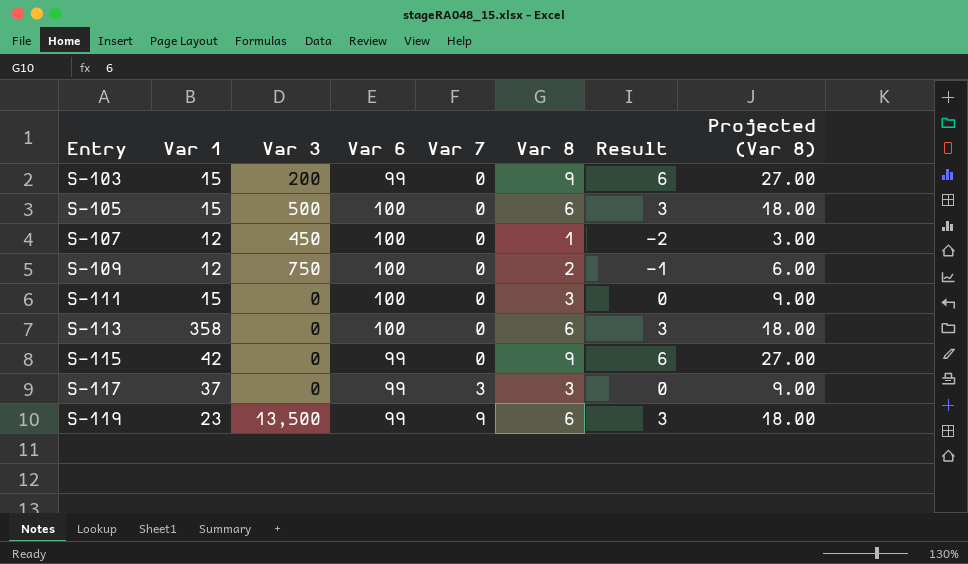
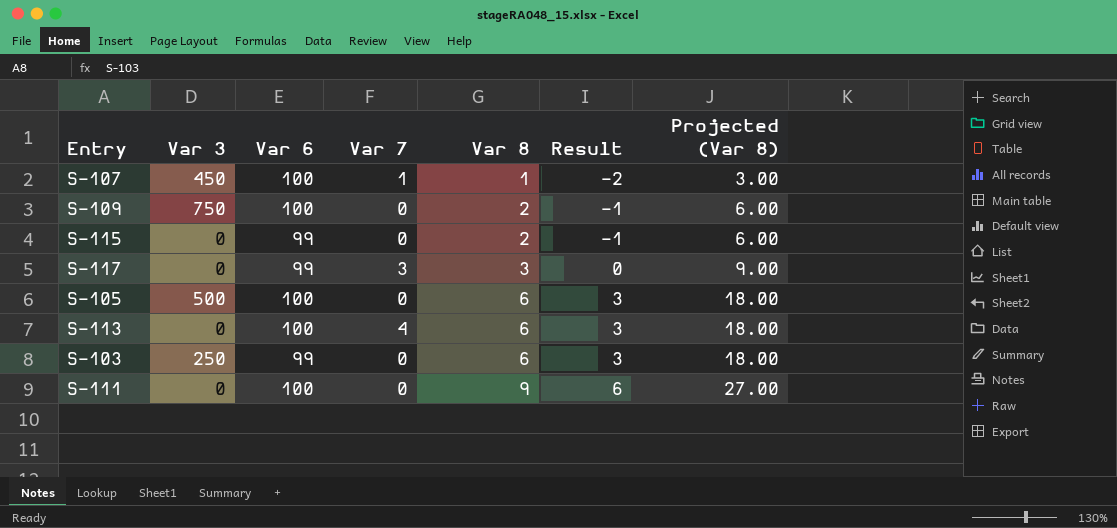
row order: Entry ascending -> Var 8 ascending
column Var 1 | position: 2 -> none
row S-119: 23 | 13,500 | 99 | 9 | 6 | 3 | 18.00 -> none
S-107 | Var 7: 0 -> 1
S-115 | Var 8: 9 -> 2
S-115 | Result: 6 -> -1
S-115 | Projected (Var 8): 27.00 -> 6.00
S-113 | Var 7: 0 -> 4
S-103 | Var 3: 200 -> 250
S-103 | Var 8: 9 -> 6
S-103 | Result: 6 -> 3
S-103 | Projected (Var 8): 27.00 -> 18.00
S-111 | Var 8: 3 -> 9
S-111 | Result: 0 -> 6
S-111 | Projected (Var 8): 9.00 -> 27.00

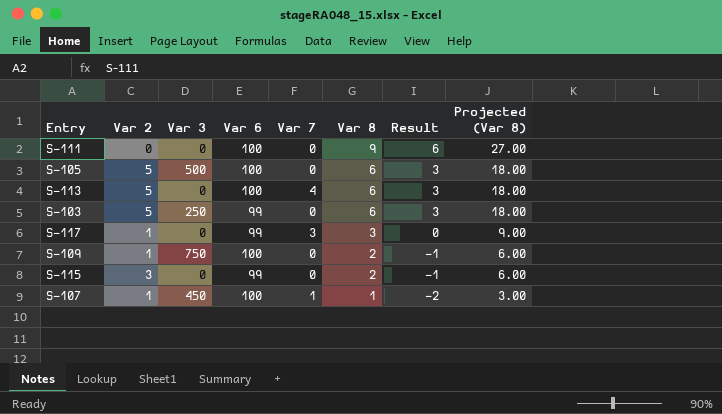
row order: Var 8 ascending -> Var 8 descending
column Var 2 | position: none -> 2

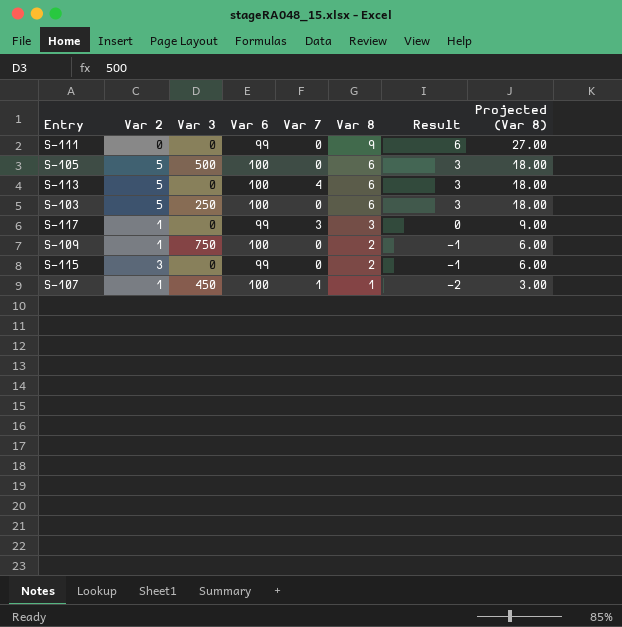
S-111 | Var 6: 100 -> 99
S-103 | Var 6: 99 -> 100

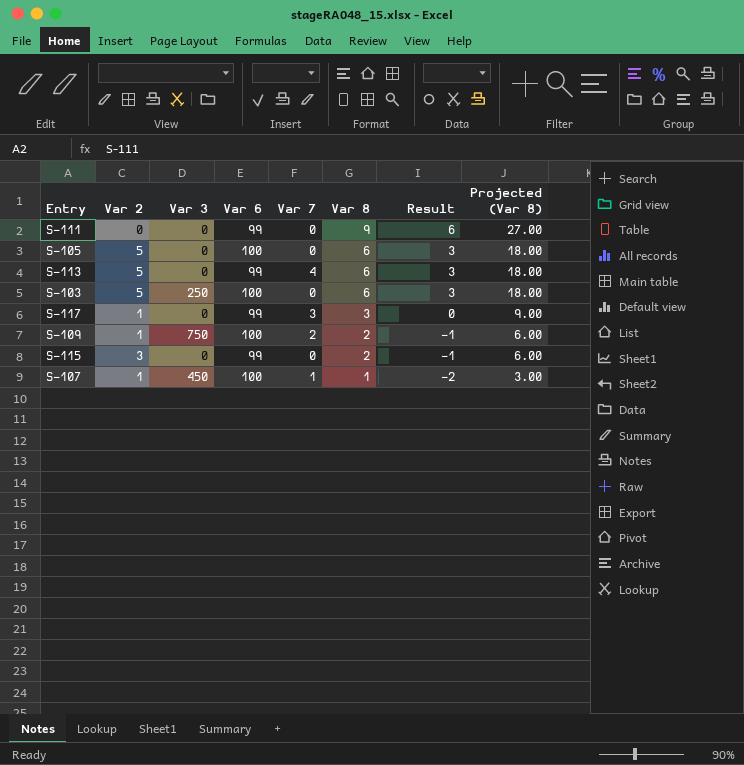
S-105 | Var 3: 500 -> 0
S-113 | Var 6: 100 -> 99
S-109 | Var 7: 0 -> 2

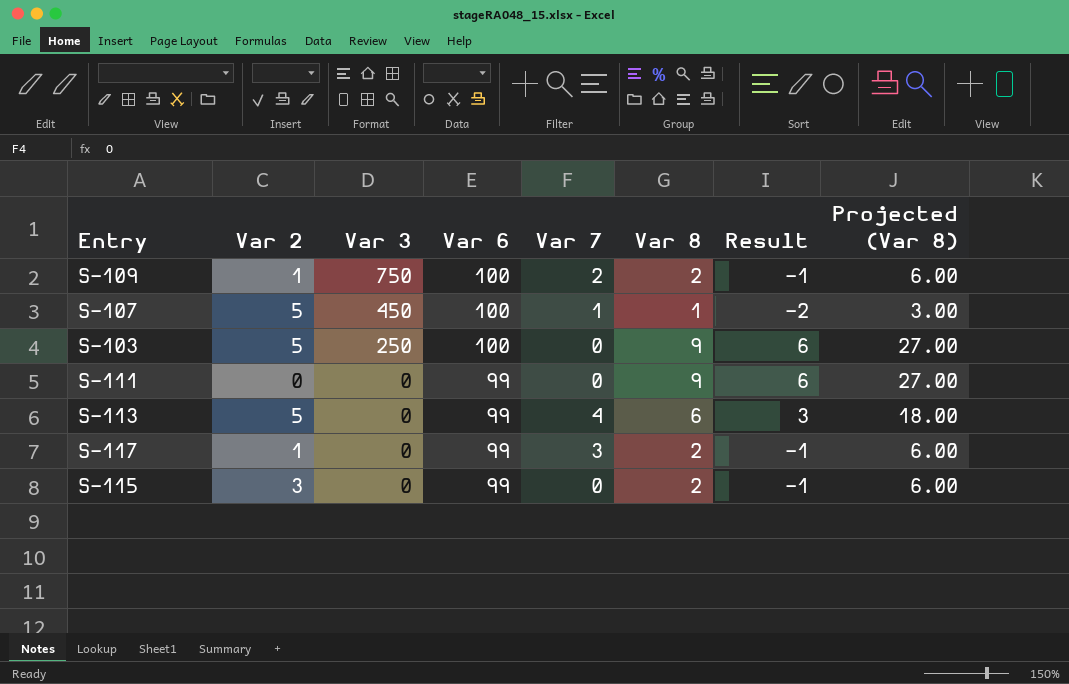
row order: Var 8 descending -> Var 3 descending
row S-105: 5 | 0 | 100 | 0 | 6 | 3 | 18.00 -> none
S-107 | Var 2: 1 -> 5
S-103 | Var 8: 6 -> 9
S-103 | Result: 3 -> 6
S-103 | Projected (Var 8): 18.00 -> 27.00
S-117 | Var 8: 3 -> 2
S-117 | Result: 0 -> -1
S-117 | Projected (Var 8): 9.00 -> 6.00

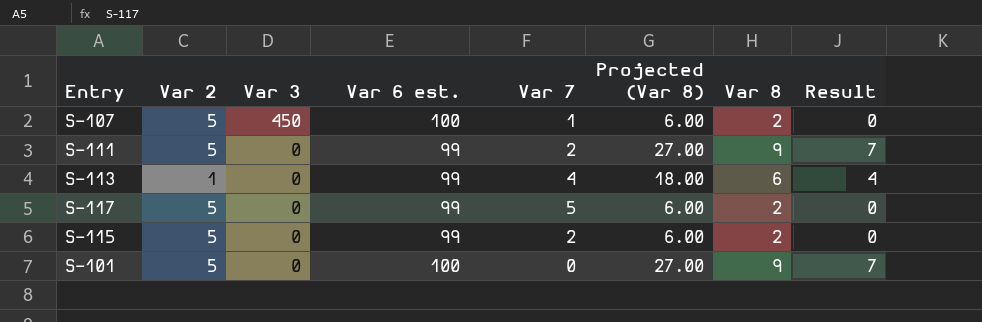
column name: Var 6 -> Var 6 est.
column Projected (Var 8) | position: 8 -> 6
column Result | formula: [Var 8] - 3 -> [Var 8] - 2
row S-109: 1 | 750 | 100 | 2 | 2 | -1 | 6.00 -> none
row S-103: 5 | 250 | 100 | 0 | 9 | 6 | 27.00 -> none
S-107 | Projected (Var 8): 3.00 -> 6.00
S-107 | Var 8: 1 -> 2
S-111 | Var 2: 0 -> 5
S-111 | Var 7: 0 -> 2
S-113 | Var 2: 5 -> 1
S-117 | Var 2: 1 -> 5
S-117 | Var 7: 3 -> 5
S-115 | Var 2: 3 -> 5
S-115 | Var 7: 0 -> 2
row S-101: none -> 5 | 0 | 100 | 0 | 27.00 | 9 | 7

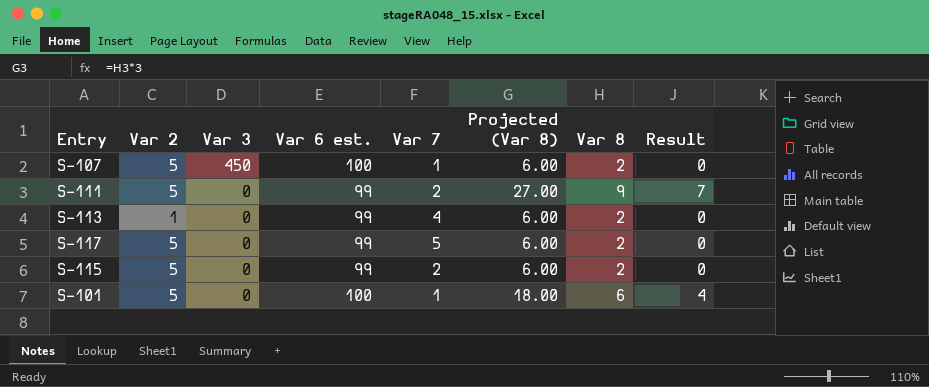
S-113 | Projected (Var 8): 18.00 -> 6.00
S-113 | Var 8: 6 -> 2
S-113 | Result: 4 -> 0
S-101 | Var 7: 0 -> 1
S-101 | Projected (Var 8): 27.00 -> 18.00
S-101 | Var 8: 9 -> 6
S-101 | Result: 7 -> 4

